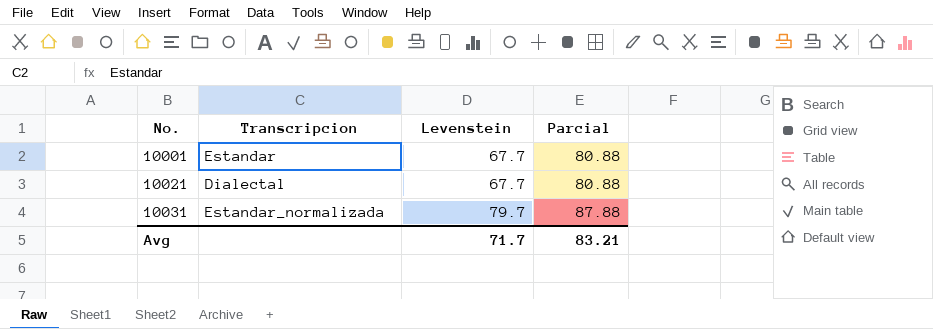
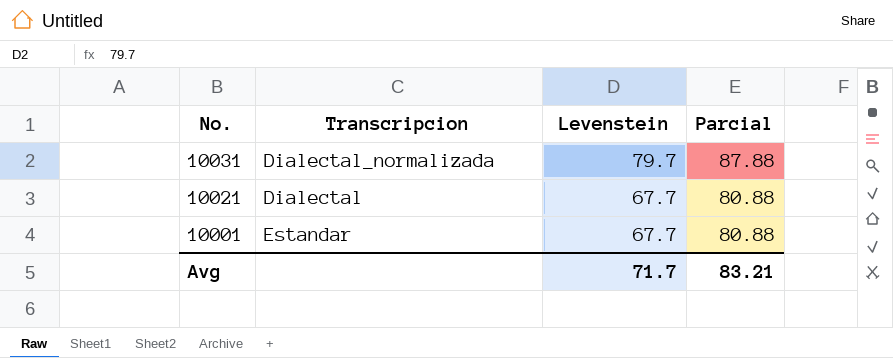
row order: No. ascending -> No. descending
10031 | Transcripcion: Estandar_normalizada -> Dialectal_normalizada

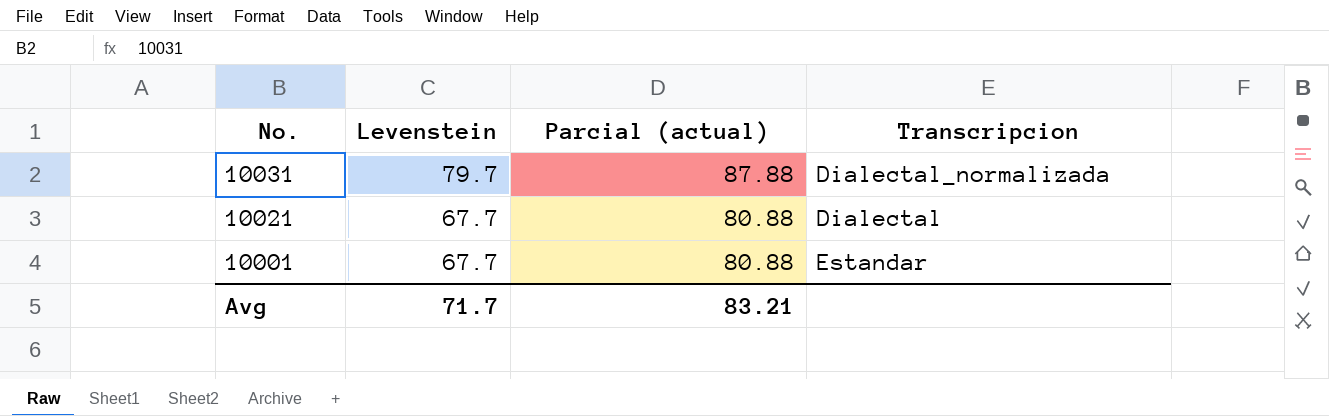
column name: Parcial -> Parcial (actual)
column Transcripcion | position: 2 -> 4

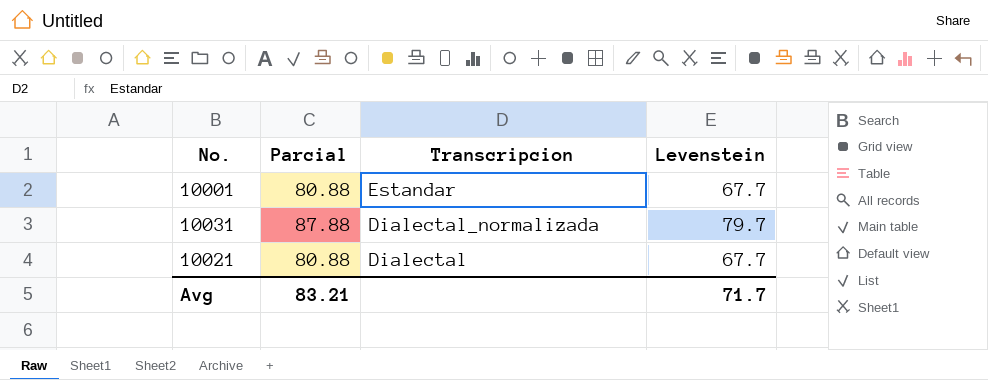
row order: No. descending -> Transcripcion descending
column name: Parcial (actual) -> Parcial
column Levenstein | position: 2 -> 4

